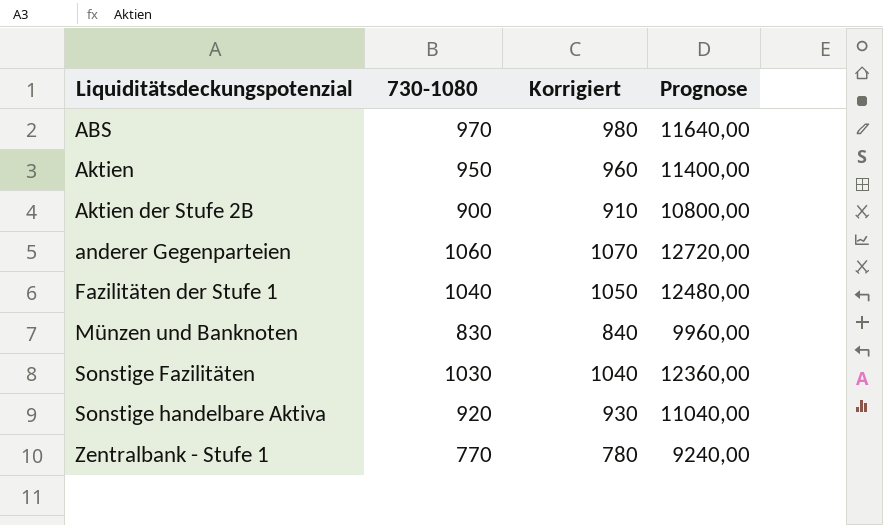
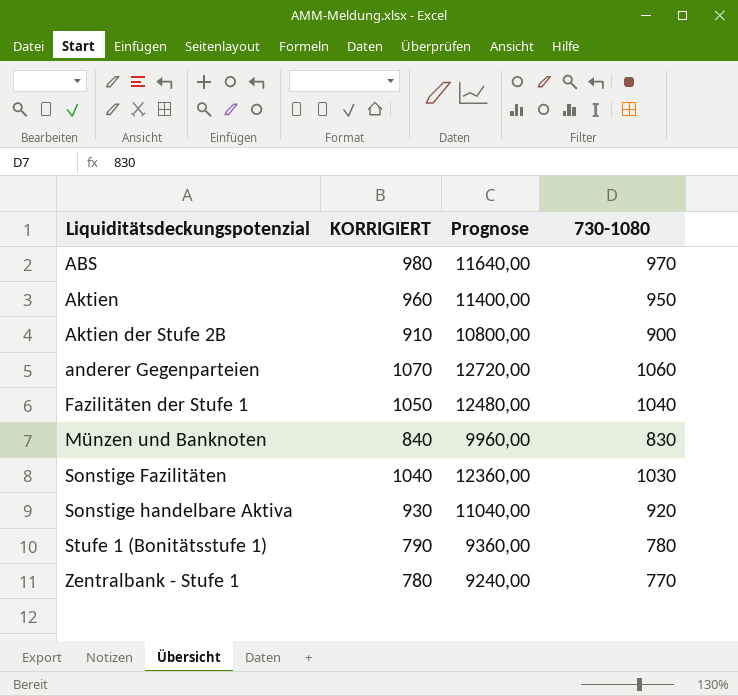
column name: Korrigiert -> KORRIGIERT
column 730-1080 | position: 2 -> 4
row Stufe 1 (Bonitätsstufe 1): none -> 790 | 9360,00 | 780

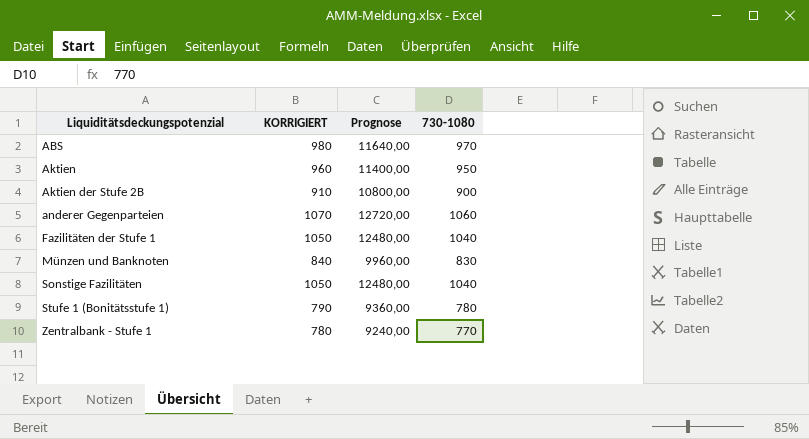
row Sonstige handelbare Aktiva: 930 | 11040,00 | 920 -> none
Sonstige Fazilitäten | KORRIGIERT: 1040 -> 1050
Sonstige Fazilitäten | Prognose: 12360,00 -> 12480,00
Sonstige Fazilitäten | 730-1080: 1030 -> 1040

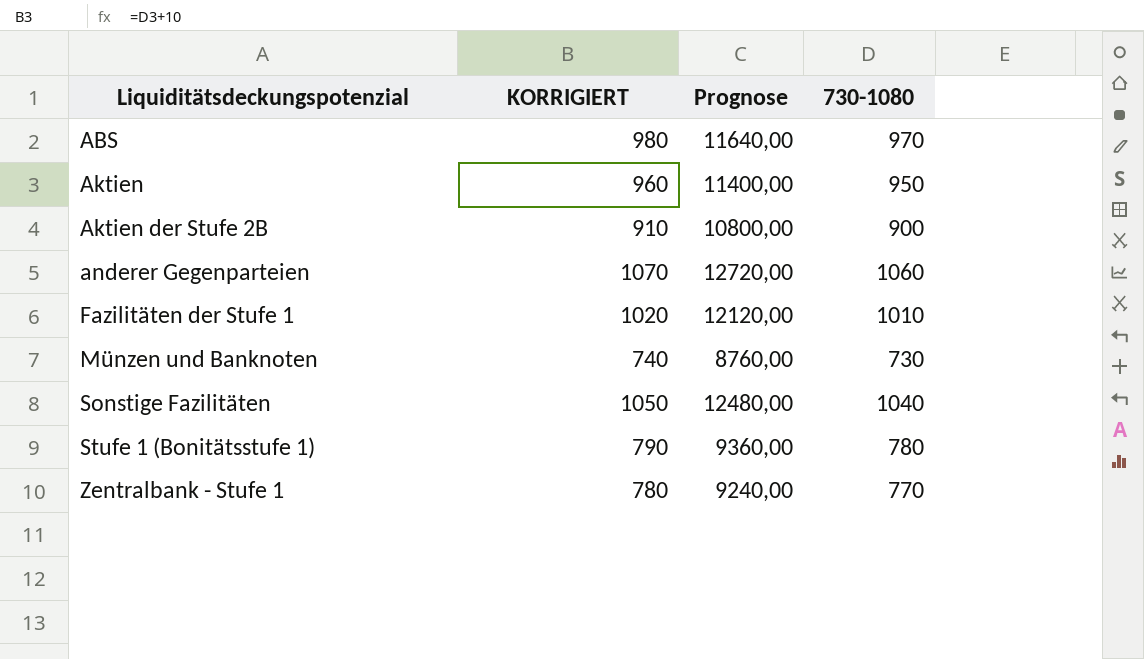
Fazilitäten der Stufe 1 | KORRIGIERT: 1050 -> 1020
Fazilitäten der Stufe 1 | Prognose: 12480,00 -> 12120,00
Fazilitäten der Stufe 1 | 730-1080: 1040 -> 1010
Münzen und Banknoten | KORRIGIERT: 840 -> 740
Münzen und Banknoten | Prognose: 9960,00 -> 8760,00
Münzen und Banknoten | 730-1080: 830 -> 730

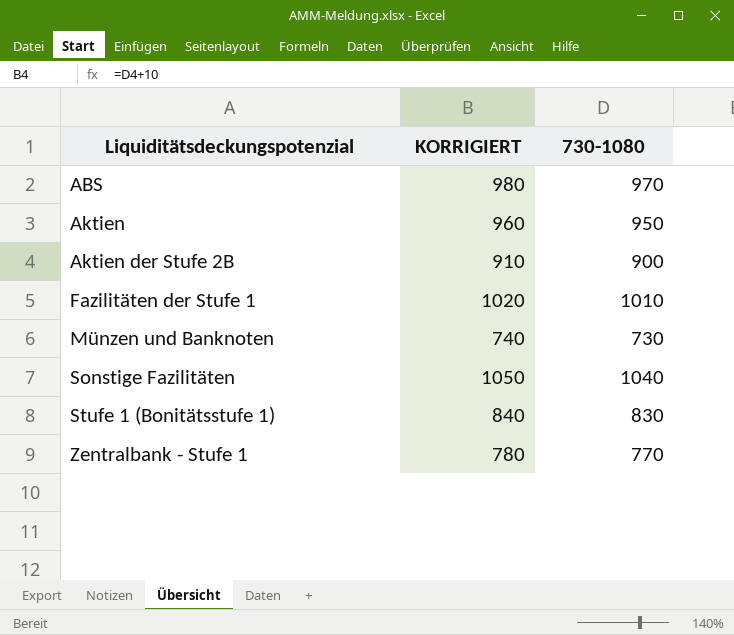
column Prognose | formula: [730-1080] * 12 -> none
row anderer Gegenparteien: 1070 | 12720,00 | 1060 -> none
Stufe 1 (Bonitätsstufe 1) | KORRIGIERT: 790 -> 840
Stufe 1 (Bonitätsstufe 1) | 730-1080: 780 -> 830

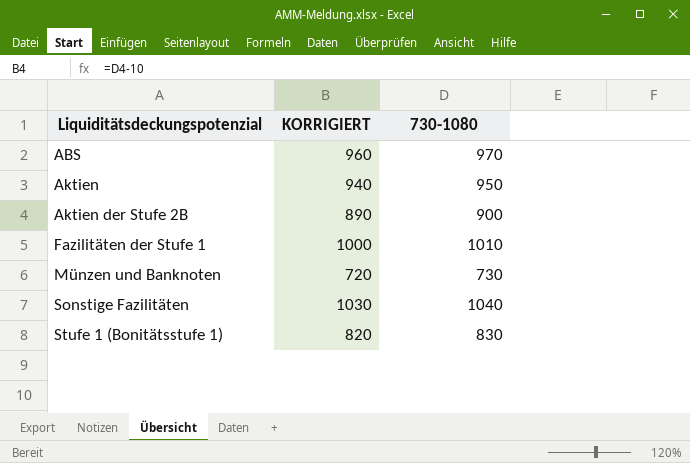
column KORRIGIERT | formula: [730-1080] + 10 -> [730-1080] - 10
row Zentralbank - Stufe 1: 780 | 770 -> none

